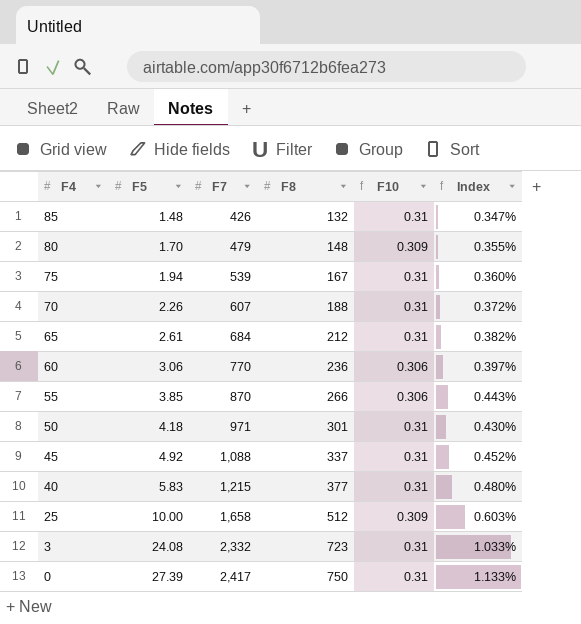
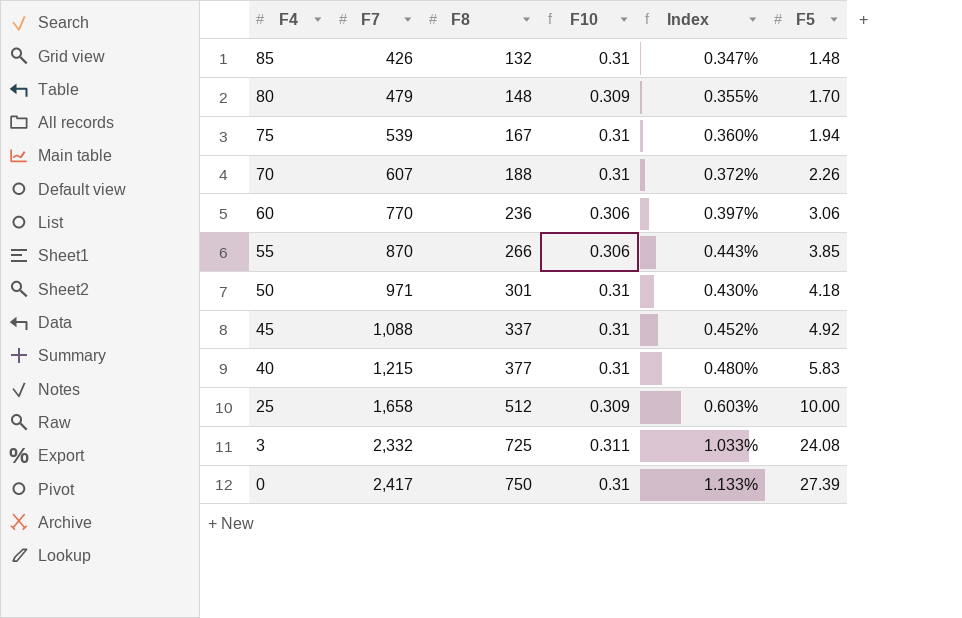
column F5 | position: 2 -> 6
row 65: 2.61 | 684 | 212 | 0.31 | 0.382% -> none
3 | F8: 723 -> 725
3 | F10: 0.31 -> 0.311

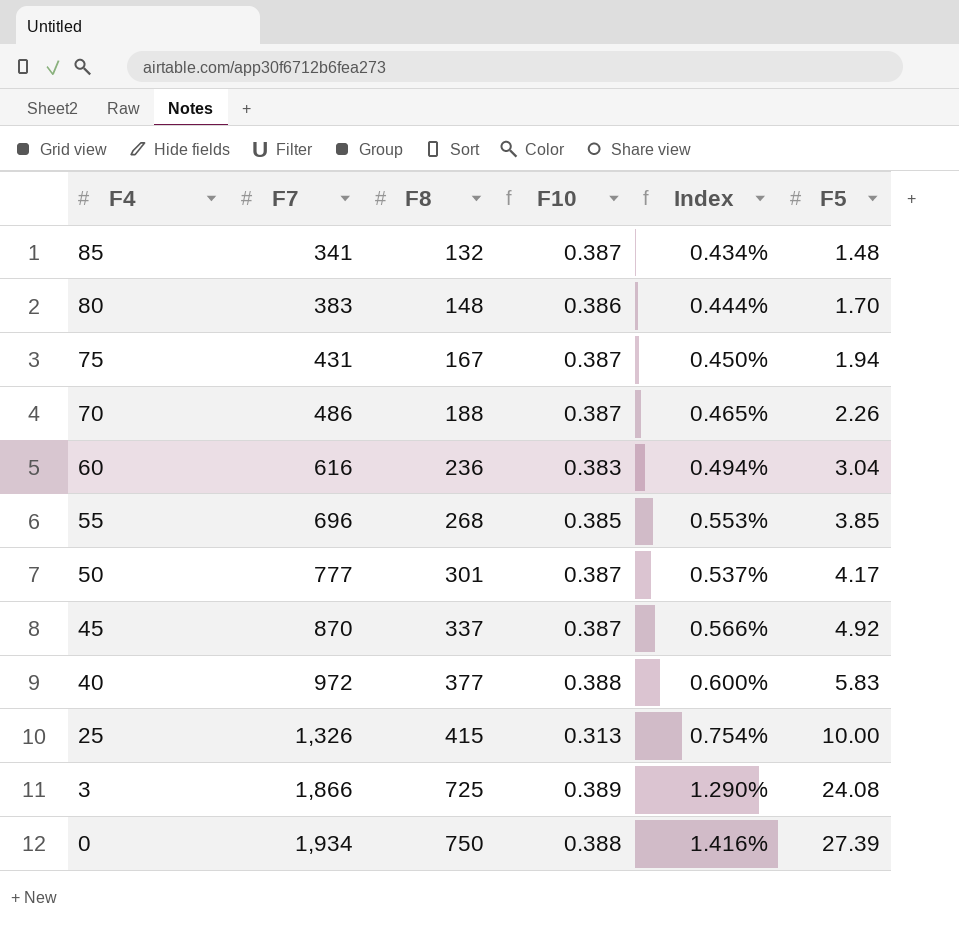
85 | F7: 426 -> 341
85 | F10: 0.31 -> 0.387
85 | Index: 0.347% -> 0.434%
80 | F7: 479 -> 383
80 | F10: 0.309 -> 0.386
80 | Index: 0.355% -> 0.444%
75 | F7: 539 -> 431
75 | F10: 0.31 -> 0.387
75 | Index: 0.360% -> 0.450%
70 | F7: 607 -> 486
70 | F10: 0.31 -> 0.387
70 | Index: 0.372% -> 0.465%
60 | F7: 770 -> 616
60 | F10: 0.306 -> 0.383
60 | Index: 0.397% -> 0.494%
60 | F5: 3.06 -> 3.04
55 | F7: 870 -> 696
55 | F8: 266 -> 268
55 | F10: 0.306 -> 0.385
55 | Index: 0.443% -> 0.553%
50 | F7: 971 -> 777
50 | F10: 0.31 -> 0.387
50 | Index: 0.430% -> 0.537%
50 | F5: 4.18 -> 4.17
45 | F7: 1,088 -> 870
45 | F10: 0.31 -> 0.387
45 | Index: 0.452% -> 0.566%
40 | F7: 1,215 -> 972
40 | F10: 0.31 -> 0.388
40 | Index: 0.480% -> 0.600%
25 | F7: 1,658 -> 1,326
25 | F8: 512 -> 415
25 | F10: 0.309 -> 0.313
25 | Index: 0.603% -> 0.754%
3 | F7: 2,332 -> 1,866
3 | F10: 0.311 -> 0.389
3 | Index: 1.033% -> 1.290%
0 | F7: 2,417 -> 1,934
0 | F10: 0.31 -> 0.388
0 | Index: 1.133% -> 1.416%

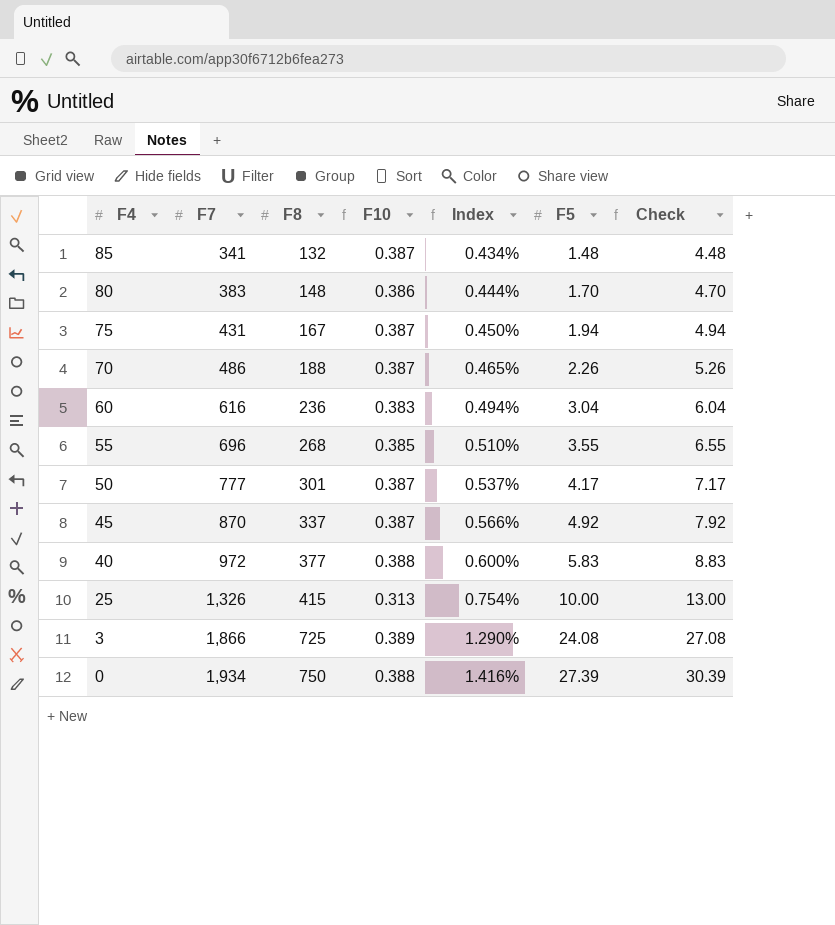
column Check | formula: none -> [F5] + 3
55 | Index: 0.553% -> 0.510%
55 | F5: 3.85 -> 3.55

